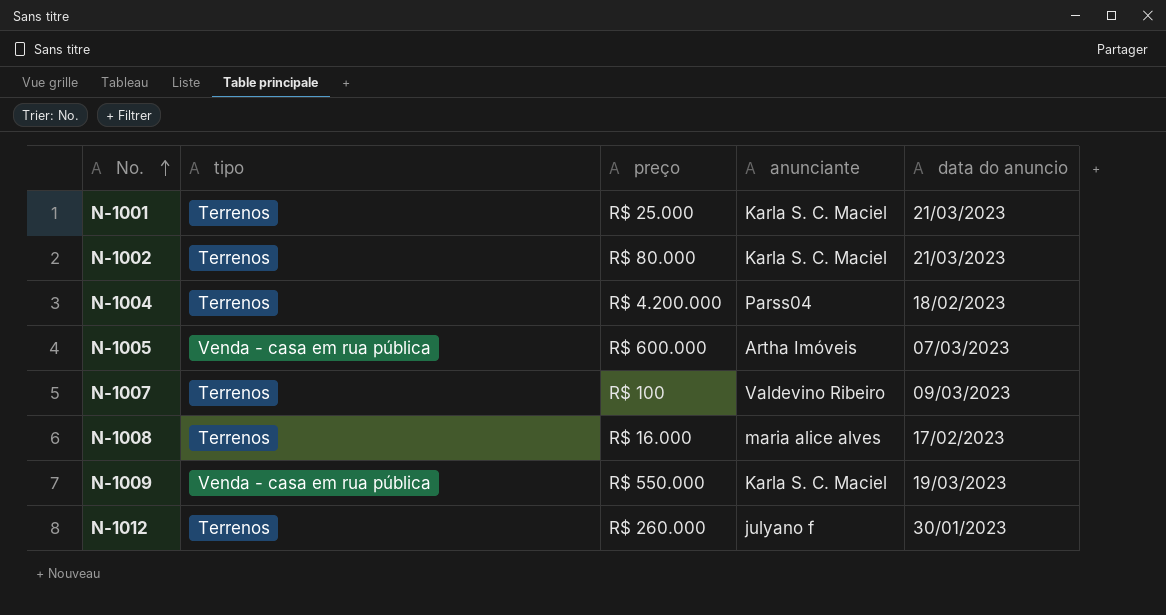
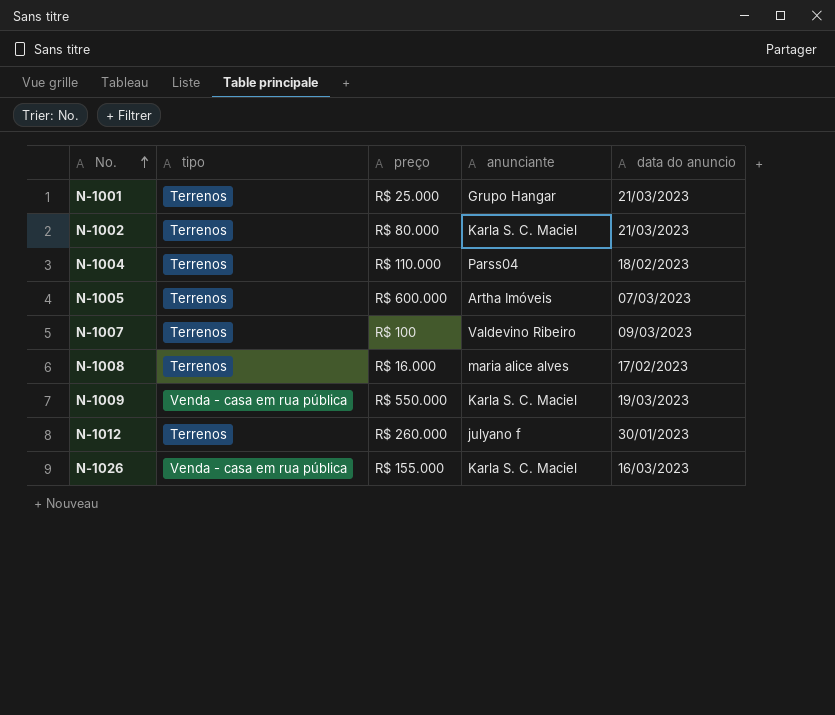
N-1001 | anunciante: Karla S. C. Maciel -> Grupo Hangar
N-1004 | preço: R$ 4.200.000 -> R$ 110.000
N-1005 | tipo: Venda - casa em rua pública -> Terrenos
row N-1026: none -> Venda - casa em rua pública | R$ 155.000 | Karla S. C. Maciel | 16/03/2023

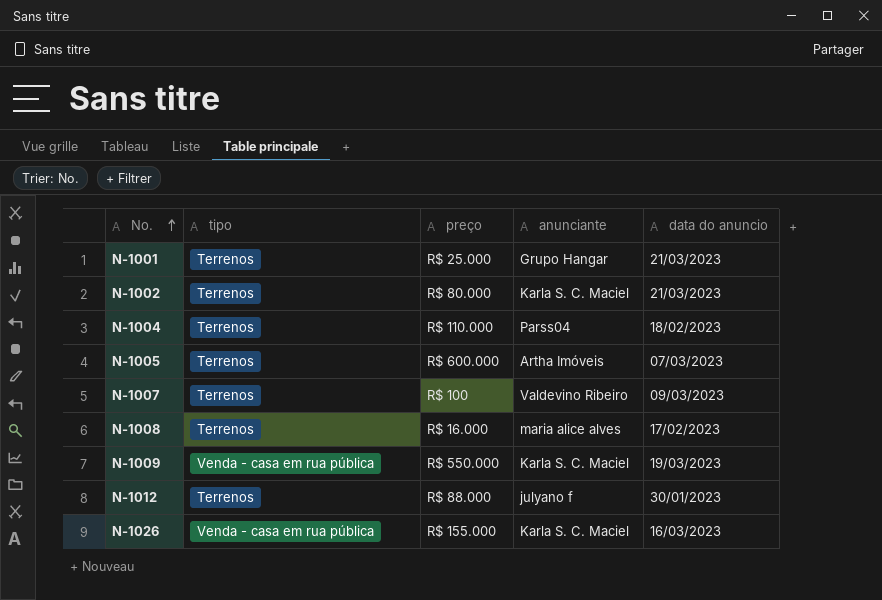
N-1012 | preço: R$ 260.000 -> R$ 88.000

